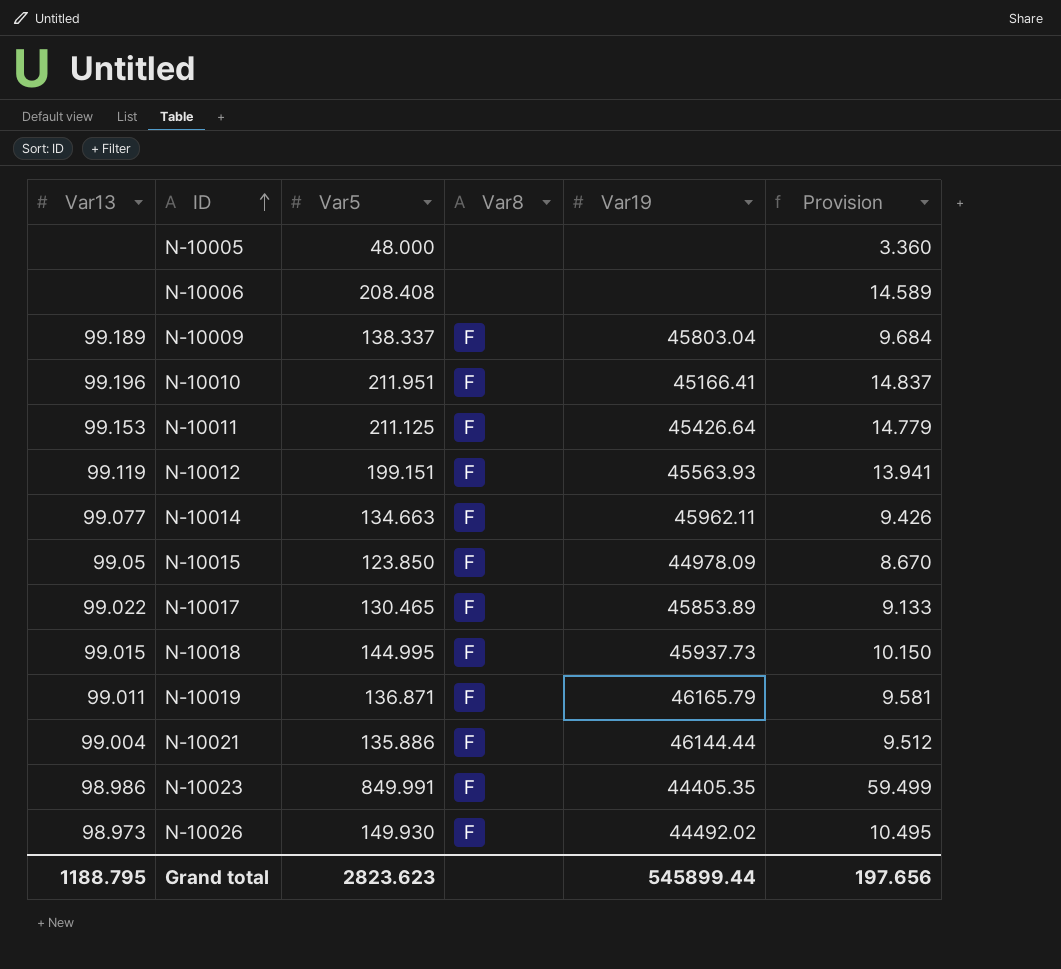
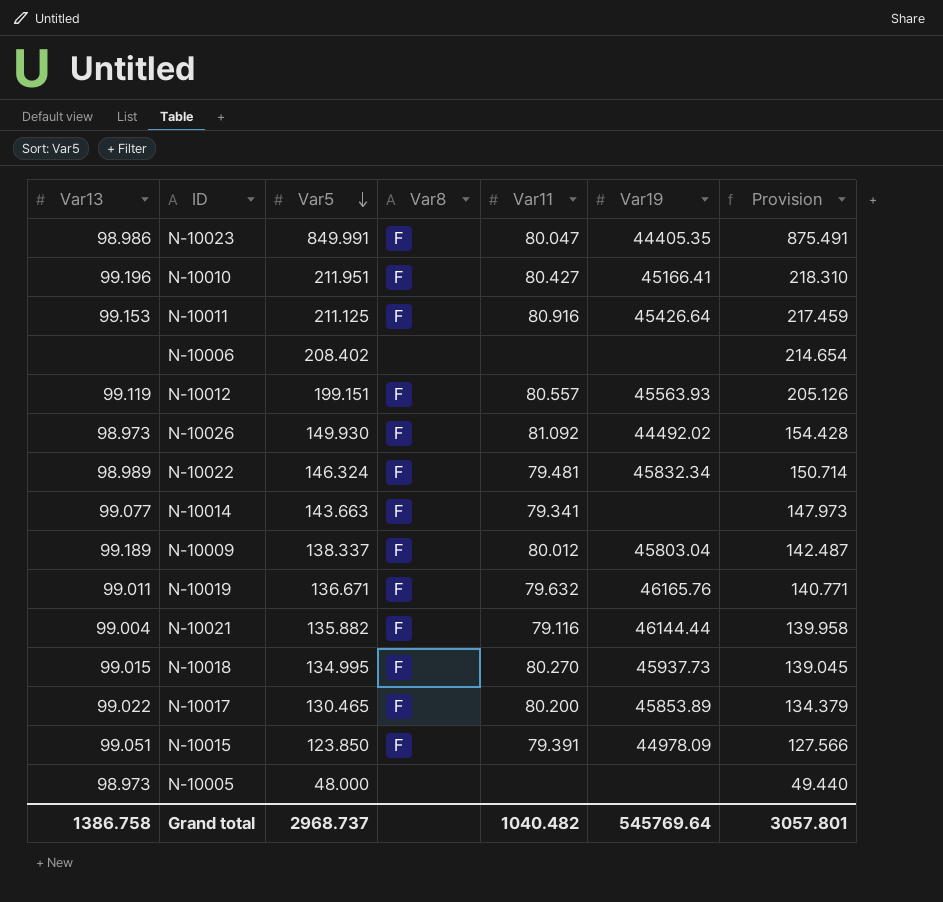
row order: ID ascending -> Var5 descending
column Var11 | position: none -> 5
column Provision | formula: [Var5] * 0.07 -> [Var5] * 1.03
N-10006 | Var5: 208.408 -> 208.402
row N-10022: none -> 98.989 | 146.324 | F | 79.481 | 45832.34 | 150.714
N-10014 | Var5: 134.663 -> 143.663
N-10014 | Var19: 45962.11 -> none
N-10019 | Var5: 136.871 -> 136.671
N-10019 | Var19: 46165.79 -> 46165.76
N-10021 | Var5: 135.886 -> 135.882
N-10018 | Var5: 144.995 -> 134.995
N-10015 | Var13: 99.05 -> 99.051
N-10005 | Var13: none -> 98.973
Grand total | Var13: 1188.795 -> 1386.758
Grand total | Var5: 2823.623 -> 2968.737
Grand total | Var19: 545899.44 -> 545769.64
Grand total | Provision: 197.656 -> 3057.801

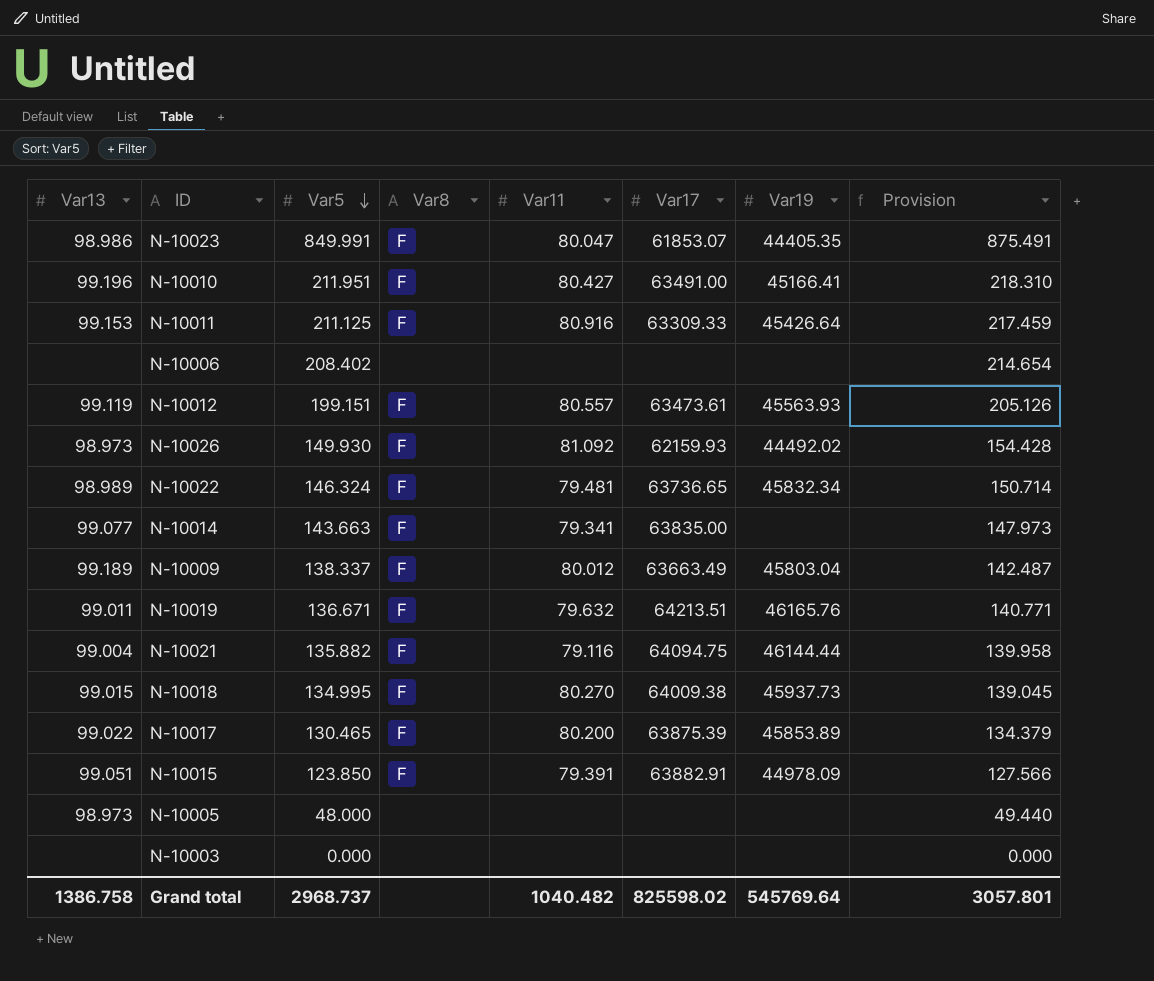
column Var17 | position: none -> 6
row N-10003: none -> none | 0.000 | none | none | none | none | 0.000

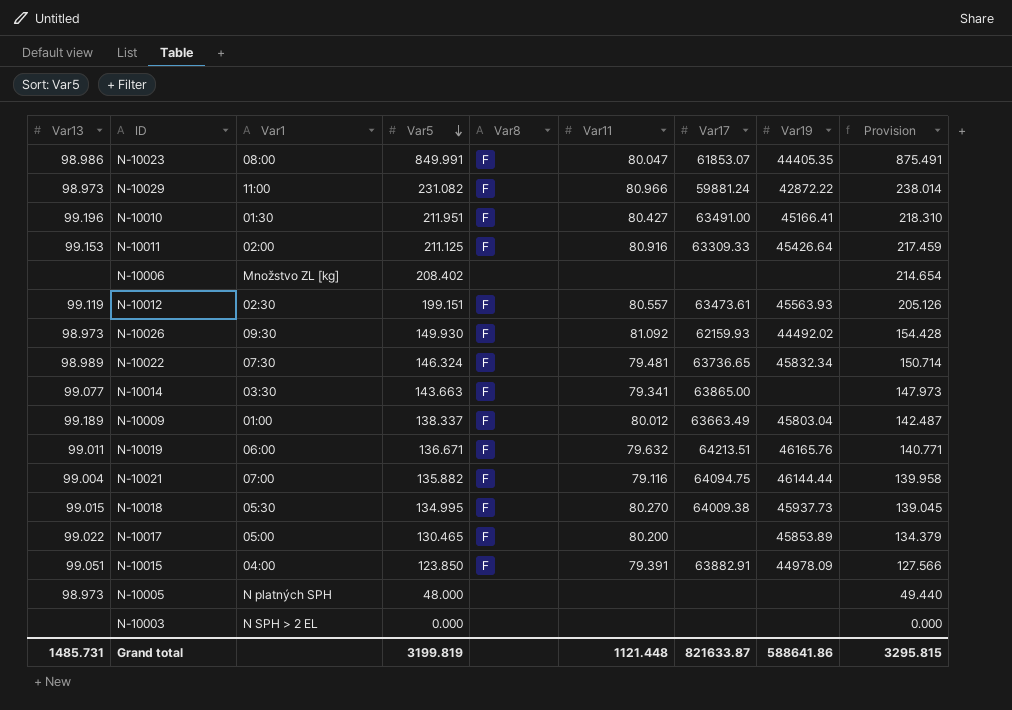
column Var1 | position: none -> 3
row N-10029: none -> 98.973 | 11:00 | 231.082 | F | 80.966 | 59881.24 | 42872.22 | 238.014
N-10014 | Var17: 63835.00 -> 63865.00
N-10017 | Var17: 63875.39 -> none
Grand total | Var13: 1386.758 -> 1485.731
Grand total | Var5: 2968.737 -> 3199.819
Grand total | Var11: 1040.482 -> 1121.448
Grand total | Var17: 825598.02 -> 821633.87
Grand total | Var19: 545769.64 -> 588641.86
Grand total | Provision: 3057.801 -> 3295.815

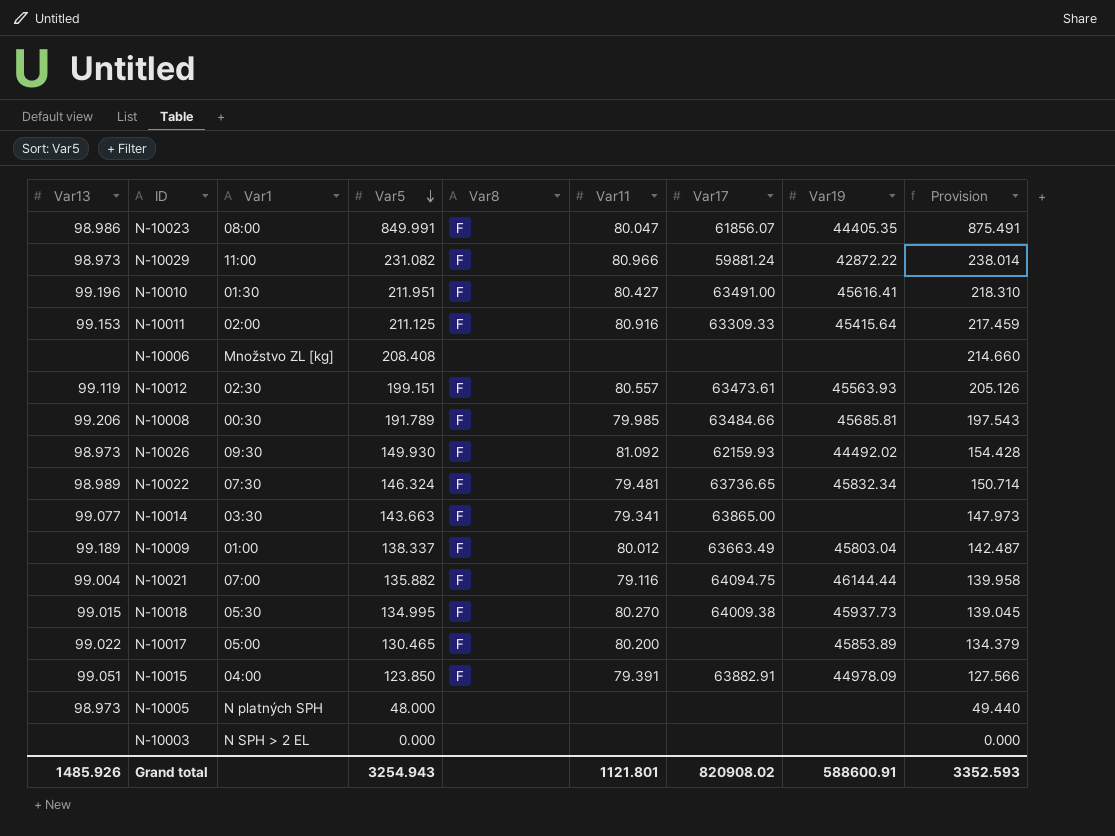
row N-10019: 99.011 | 06:00 | 136.671 | F | 79.632 | 64213.51 | 46165.76 | 140.771 -> none
N-10023 | Var17: 61853.07 -> 61856.07
N-10010 | Var19: 45166.41 -> 45616.41
N-10011 | Var19: 45426.64 -> 45415.64
N-10006 | Var5: 208.402 -> 208.408
N-10006 | Provision: 214.654 -> 214.660
row N-10008: none -> 99.206 | 00:30 | 191.789 | F | 79.985 | 63484.66 | 45685.81 | 197.543
Grand total | Var13: 1485.731 -> 1485.926
Grand total | Var5: 3199.819 -> 3254.943
Grand total | Var11: 1121.448 -> 1121.801
Grand total | Var17: 821633.87 -> 820908.02
Grand total | Var19: 588641.86 -> 588600.91
Grand total | Provision: 3295.815 -> 3352.593

